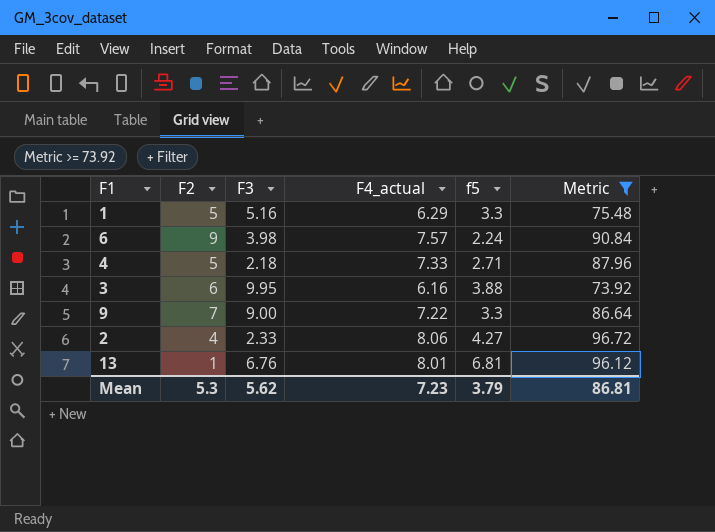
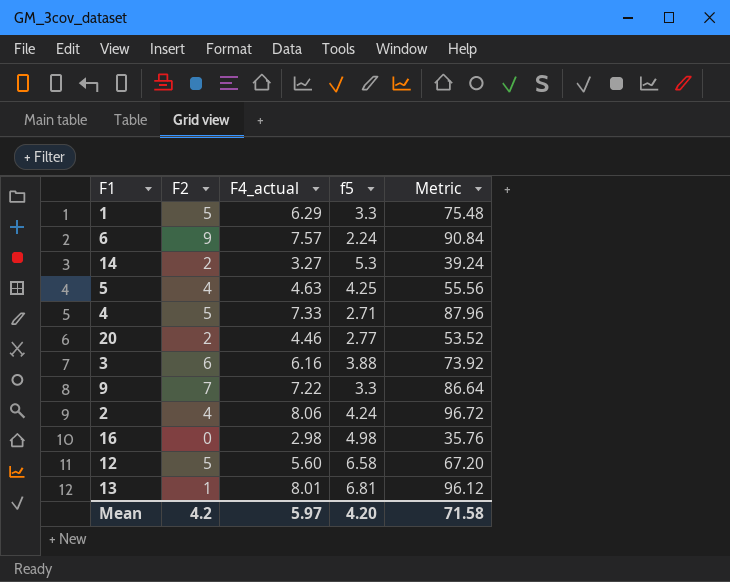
filter: Metric >= 73.92 -> none
column F3 | position: 3 -> none
2 | f5: 4.27 -> 4.24
Mean | F2: 5.3 -> 4.2
Mean | F4_actual: 7.23 -> 5.97
Mean | f5: 3.79 -> 4.20
Mean | Metric: 86.81 -> 71.58

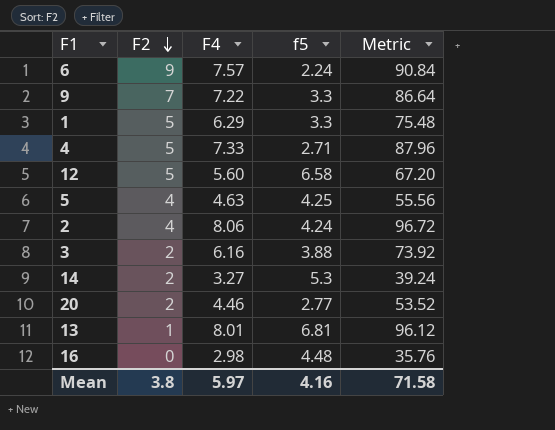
row order: none -> F2 descending
column name: F4_actual -> F4
3 | F2: 6 -> 2
16 | f5: 4.98 -> 4.48
Mean | F2: 4.2 -> 3.8
Mean | f5: 4.20 -> 4.16

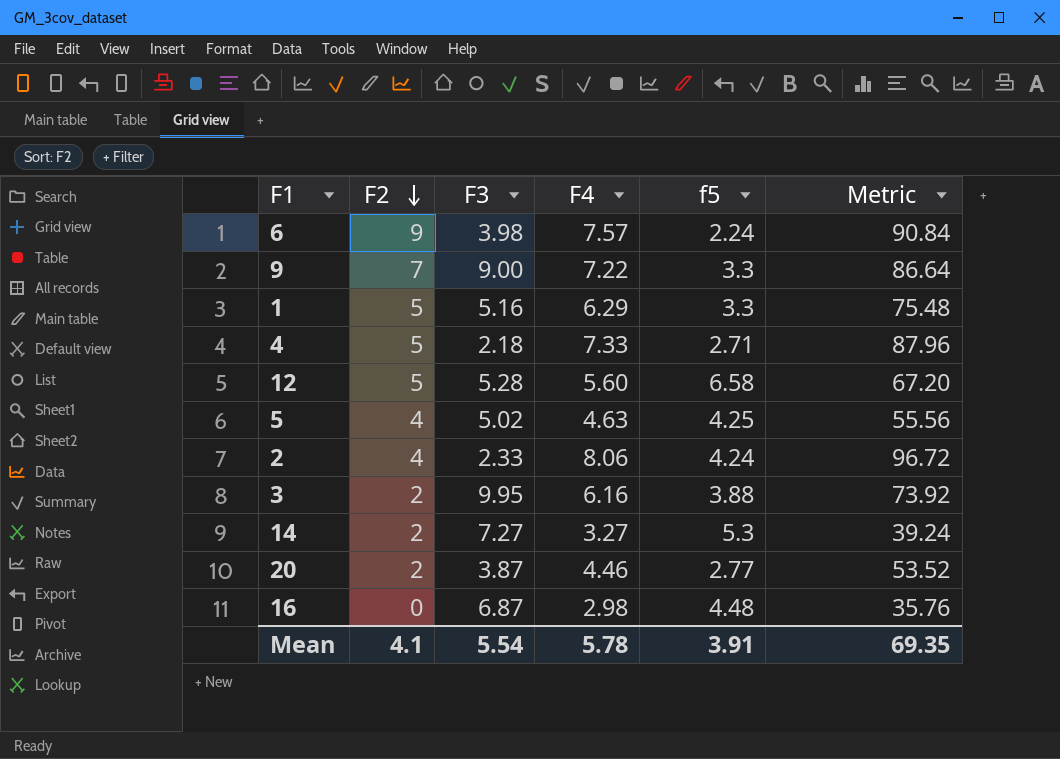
column F3 | position: none -> 3
row 13: 1 | 8.01 | 6.81 | 96.12 -> none
Mean | F2: 3.8 -> 4.1
Mean | F4: 5.97 -> 5.78
Mean | f5: 4.16 -> 3.91
Mean | Metric: 71.58 -> 69.35

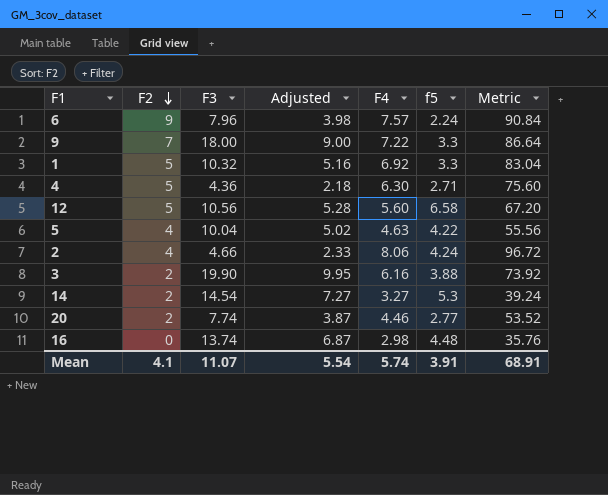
column Adjusted | formula: none -> [F3] * 0.5
6 | F3: 3.98 -> 7.96
9 | F3: 9.00 -> 18.00
1 | F3: 5.16 -> 10.32
1 | F4: 6.29 -> 6.92
1 | Metric: 75.48 -> 83.04
4 | F3: 2.18 -> 4.36
4 | F4: 7.33 -> 6.30
4 | Metric: 87.96 -> 75.60
12 | F3: 5.28 -> 10.56
5 | F3: 5.02 -> 10.04
5 | f5: 4.25 -> 4.22
2 | F3: 2.33 -> 4.66
3 | F3: 9.95 -> 19.90
14 | F3: 7.27 -> 14.54
20 | F3: 3.87 -> 7.74
16 | F3: 6.87 -> 13.74
Mean | F3: 5.54 -> 11.07
Mean | F4: 5.78 -> 5.74
Mean | Metric: 69.35 -> 68.91

